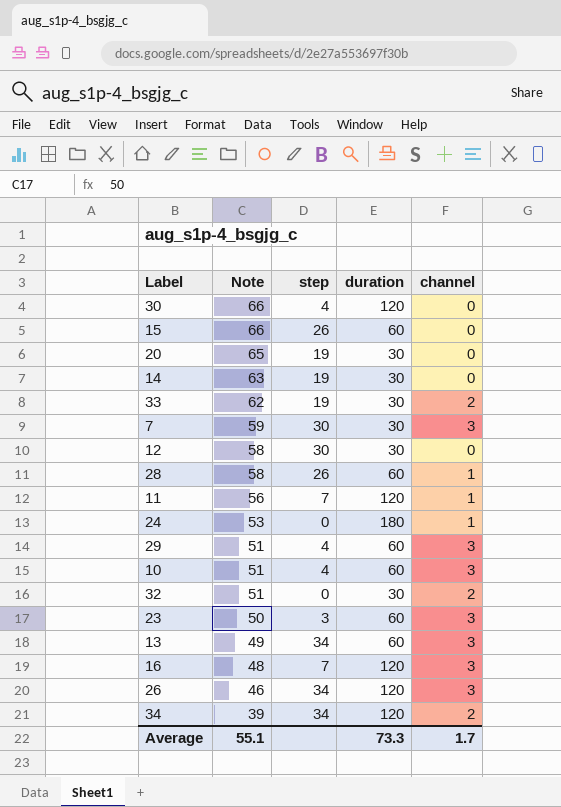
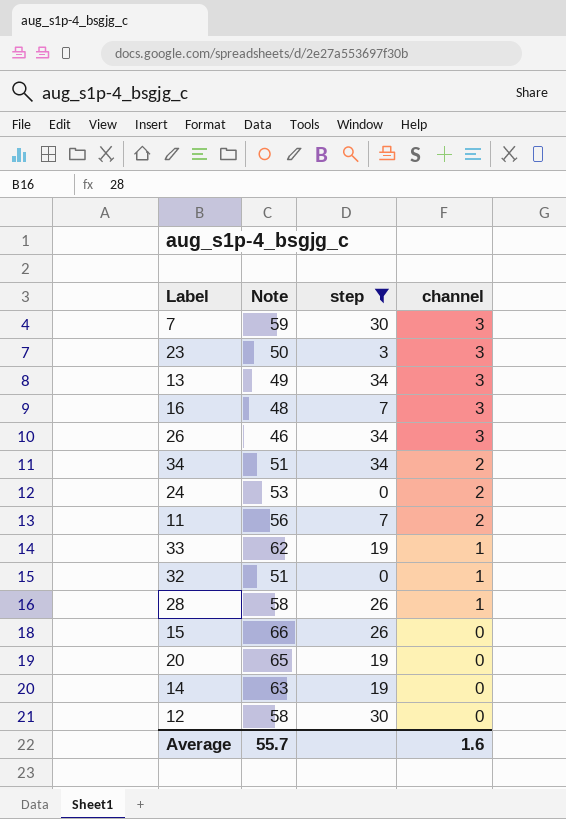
filter: none -> step != 4
row order: Note descending -> channel descending
column duration | position: 4 -> none
34 | Note: 39 -> 51
24 | channel: 1 -> 2
11 | channel: 1 -> 2
33 | channel: 2 -> 1
32 | channel: 2 -> 1
Average | Note: 55.1 -> 55.7
Average | channel: 1.7 -> 1.6

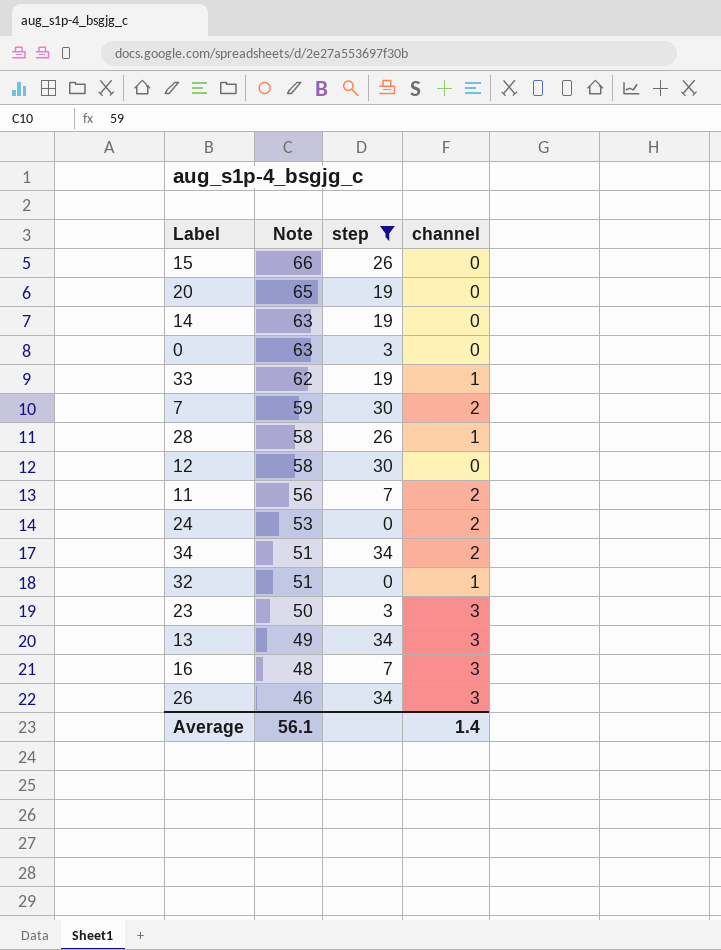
row order: channel descending -> Note descending
row 0: none -> 63 | 3 | 0
7 | channel: 3 -> 2
Average | Note: 55.7 -> 56.1
Average | channel: 1.6 -> 1.4

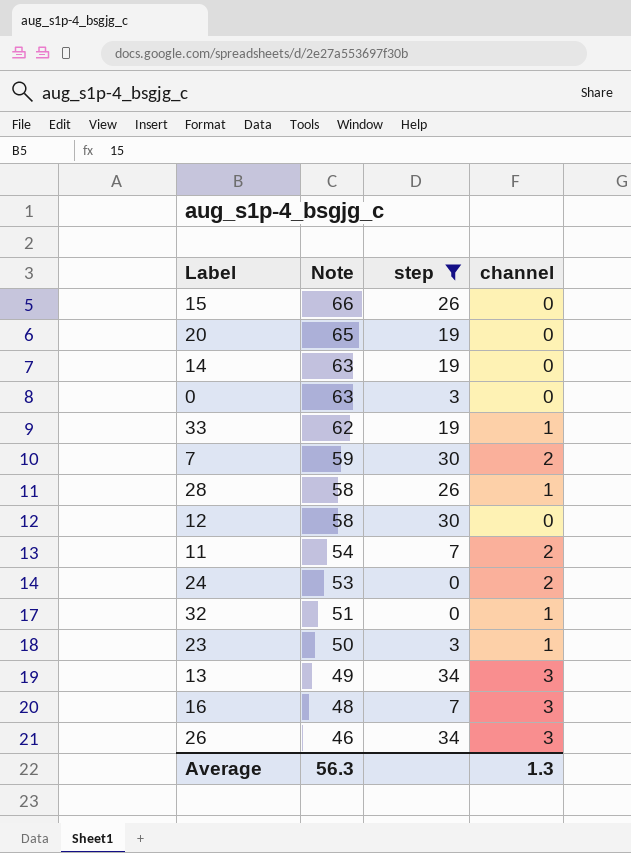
row 34: 51 | 34 | 2 -> none
11 | Note: 56 -> 54
23 | channel: 3 -> 1
Average | Note: 56.1 -> 56.3
Average | channel: 1.4 -> 1.3

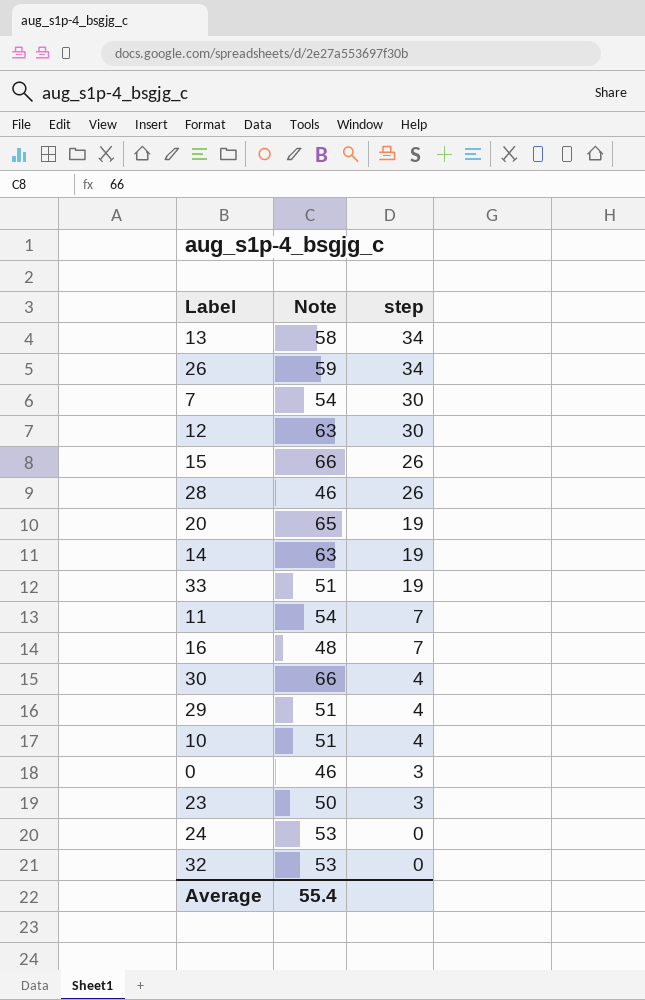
filter: step != 4 -> none
row order: Note descending -> step descending
column channel | position: 4 -> none
13 | Note: 49 -> 58
26 | Note: 46 -> 59
7 | Note: 59 -> 54
12 | Note: 58 -> 63
28 | Note: 58 -> 46
33 | Note: 62 -> 51
0 | Note: 63 -> 46
32 | Note: 51 -> 53
Average | Note: 56.3 -> 55.4

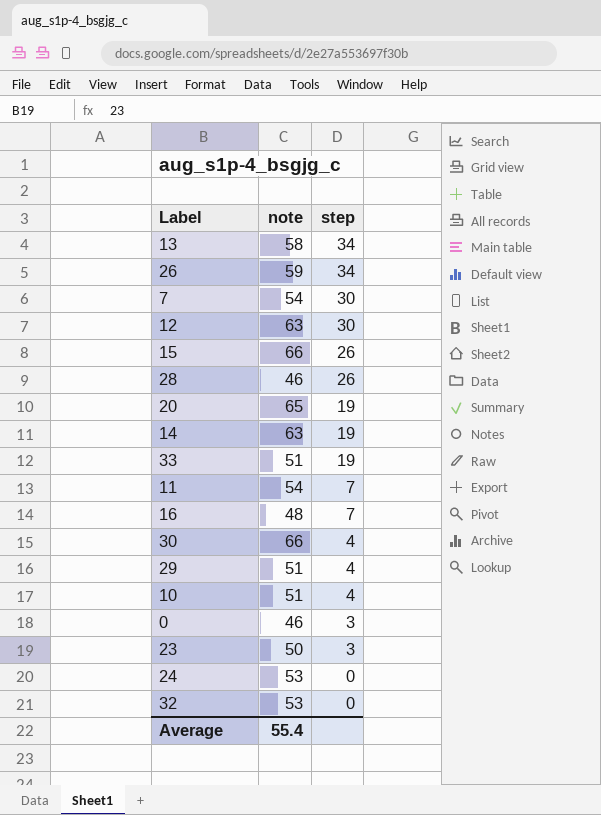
column name: Note -> note

